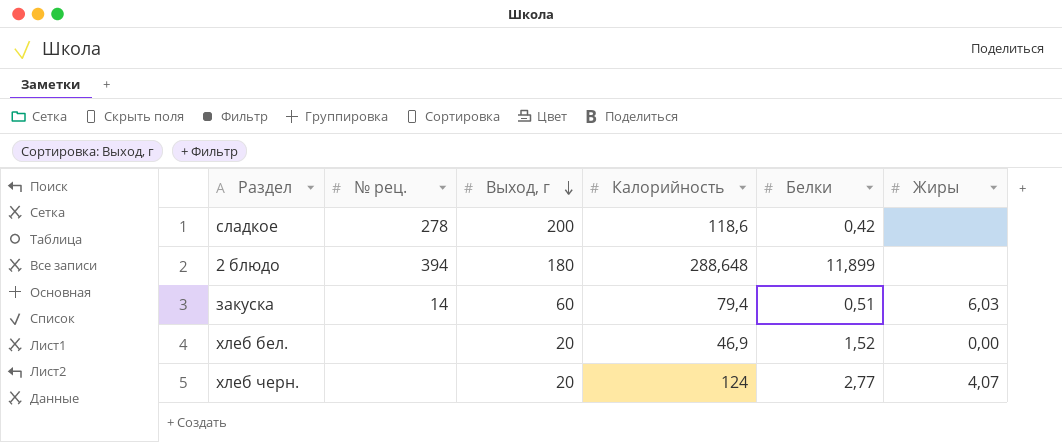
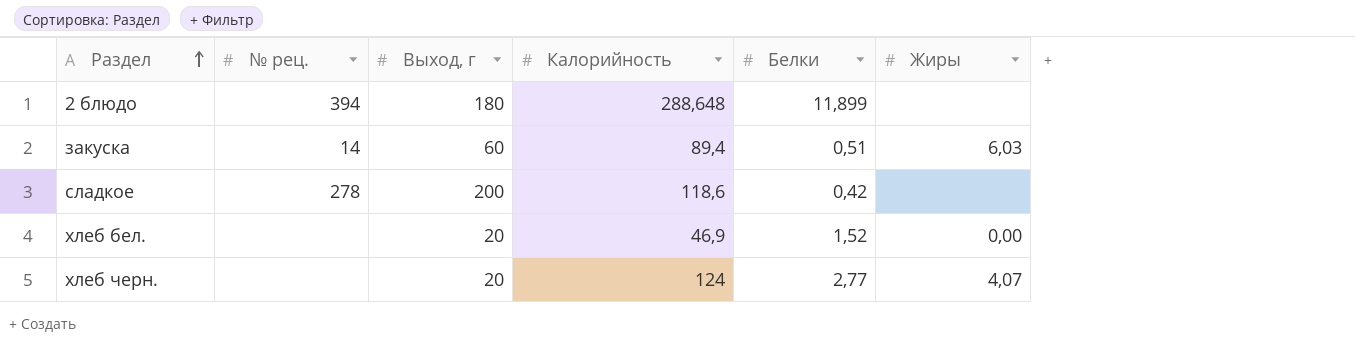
row order: Выход, г descending -> Раздел ascending
закуска | Калорийность: 79,4 -> 89,4

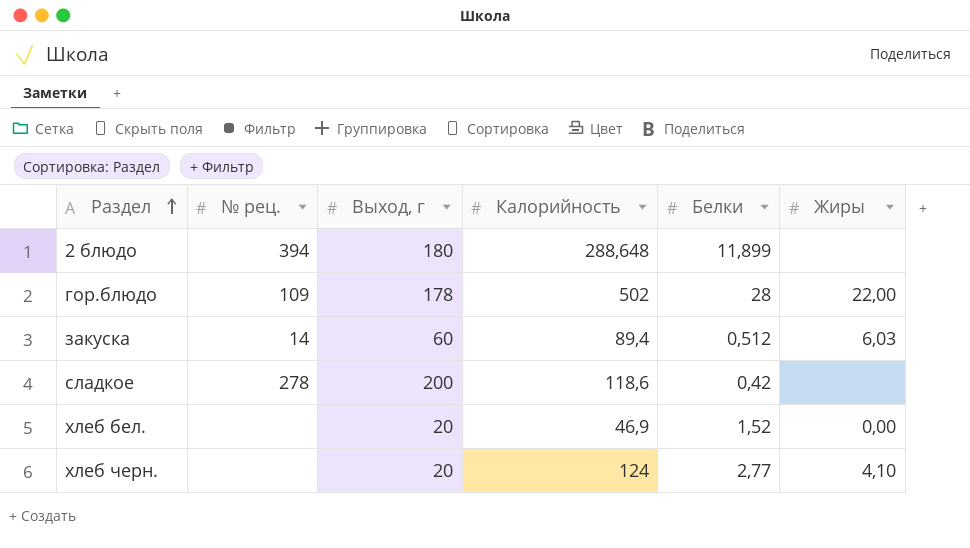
row гор.блюдо: none -> 109 | 178 | 502 | 28 | 22,00
закуска | Белки: 0,51 -> 0,512
хлеб черн. | Жиры: 4,07 -> 4,10

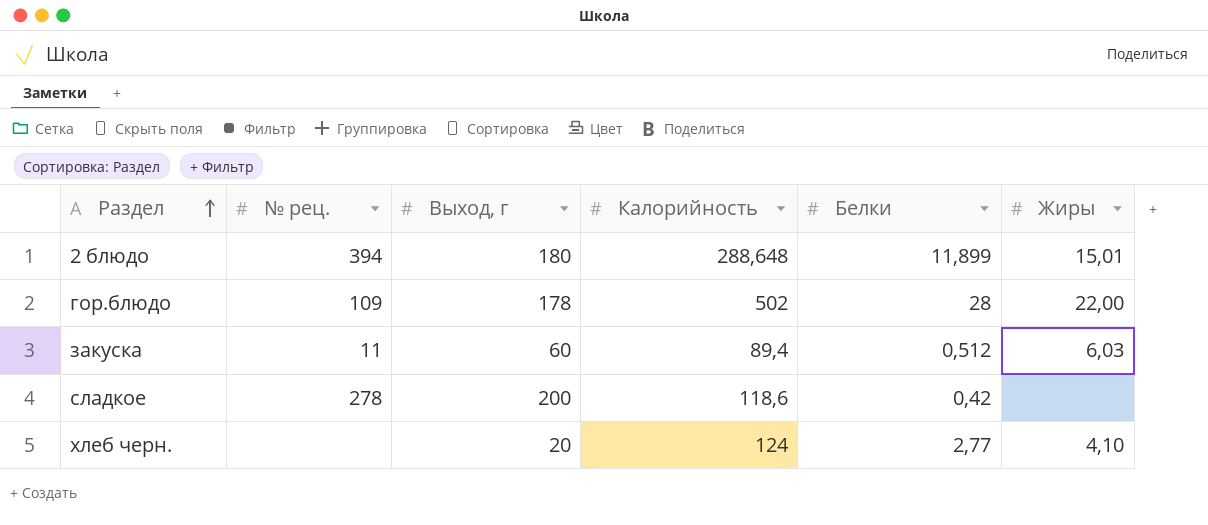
row хлеб бел.: none | 20 | 46,9 | 1,52 | 0,00 -> none
2 блюдо | Жиры: none -> 15,01
закуска | № рец.: 14 -> 11

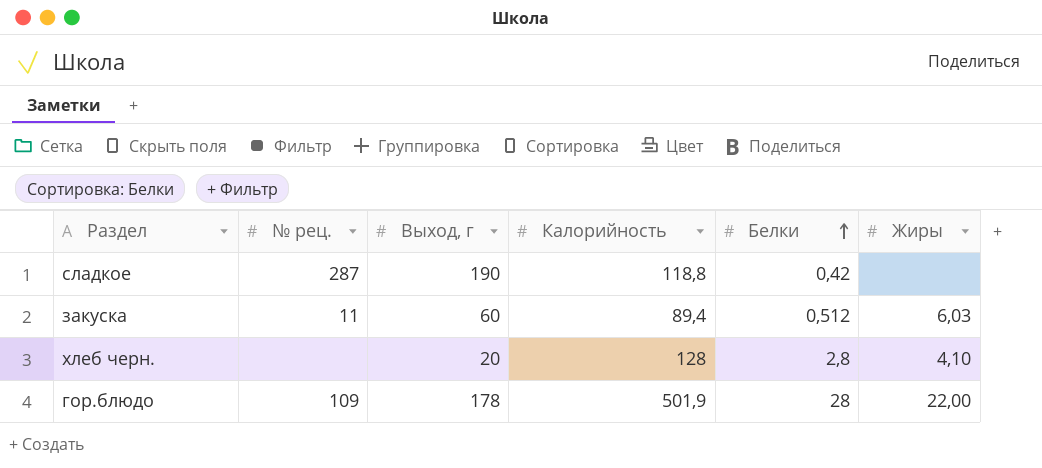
row order: Раздел ascending -> Белки ascending
row 2 блюдо: 394 | 180 | 288,648 | 11,899 | 15,01 -> none
сладкое | № рец.: 278 -> 287
сладкое | Выход, г: 200 -> 190
сладкое | Калорийность: 118,6 -> 118,8
хлеб черн. | Калорийность: 124 -> 128
хлеб черн. | Белки: 2,77 -> 2,8
гор.блюдо | Калорийность: 502 -> 501,9

